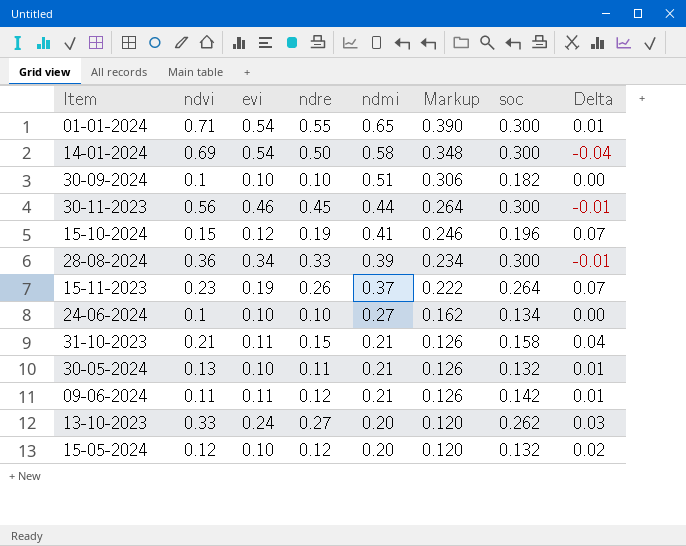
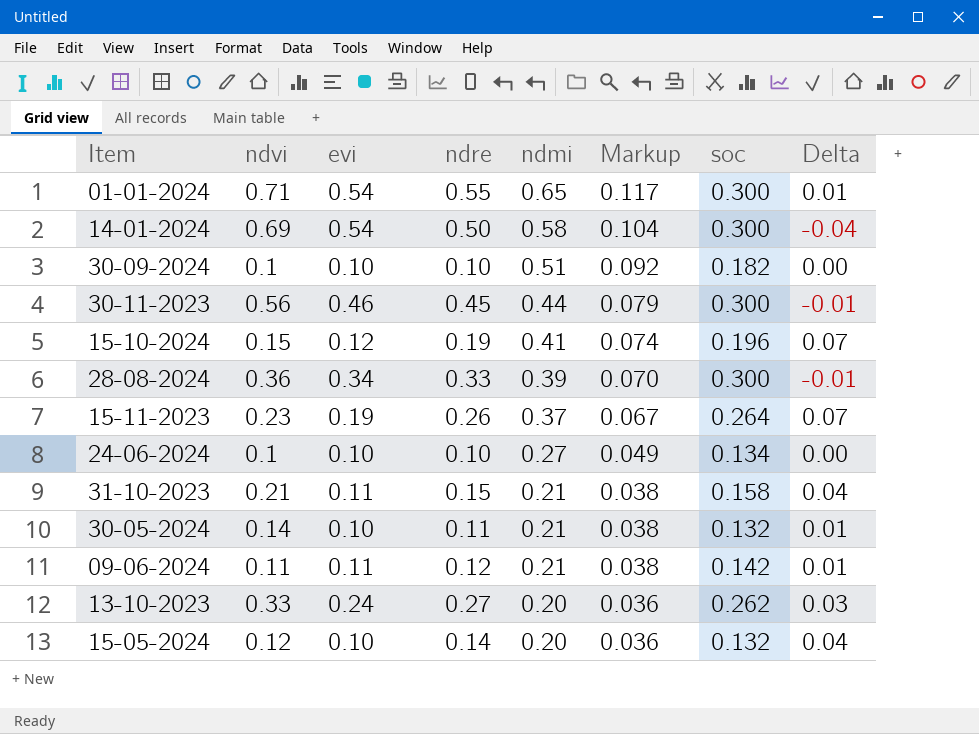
column Markup | formula: [ndmi] * 0.6 -> [ndmi] * 0.18
30-05-2024 | ndvi: 0.13 -> 0.14
15-05-2024 | ndre: 0.12 -> 0.14
15-05-2024 | Delta: 0.02 -> 0.04

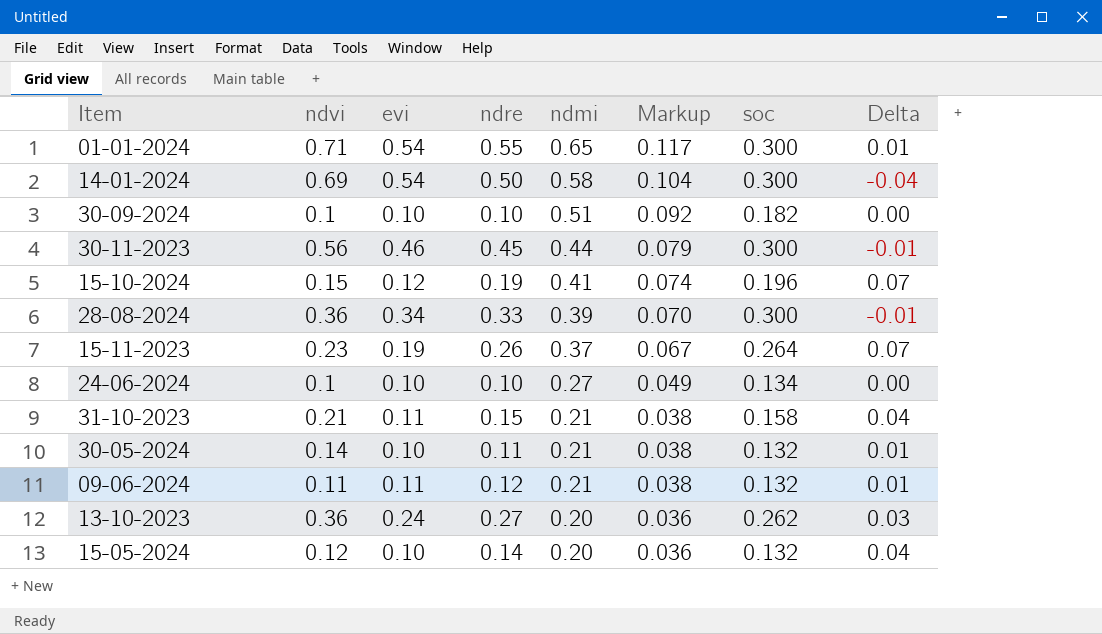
09-06-2024 | soc: 0.142 -> 0.132
13-10-2023 | ndvi: 0.33 -> 0.36

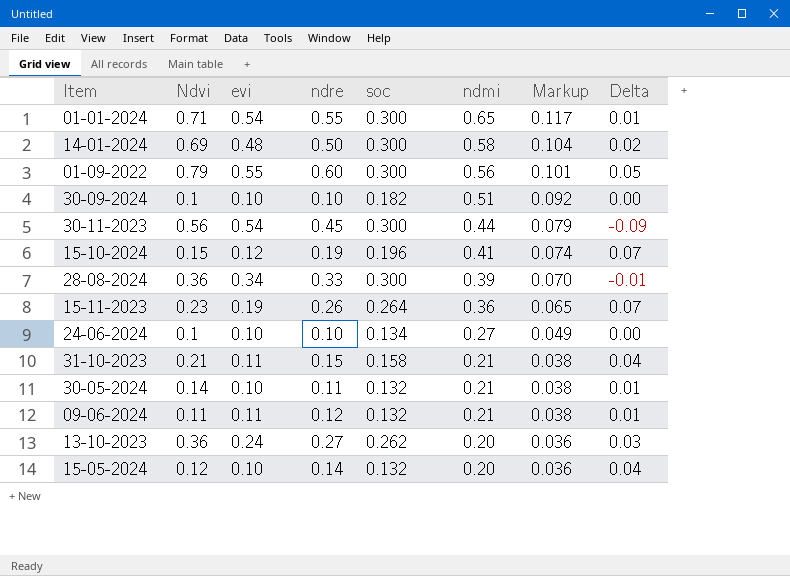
column name: ndvi -> Ndvi
column soc | position: 7 -> 5
14-01-2024 | evi: 0.54 -> 0.48
14-01-2024 | Delta: -0.04 -> 0.02
row 01-09-2022: none -> 0.79 | 0.55 | 0.60 | 0.300 | 0.56 | 0.101 | 0.05
30-11-2023 | evi: 0.46 -> 0.54
30-11-2023 | Delta: -0.01 -> -0.09
15-11-2023 | ndmi: 0.37 -> 0.36
15-11-2023 | Markup: 0.067 -> 0.065

